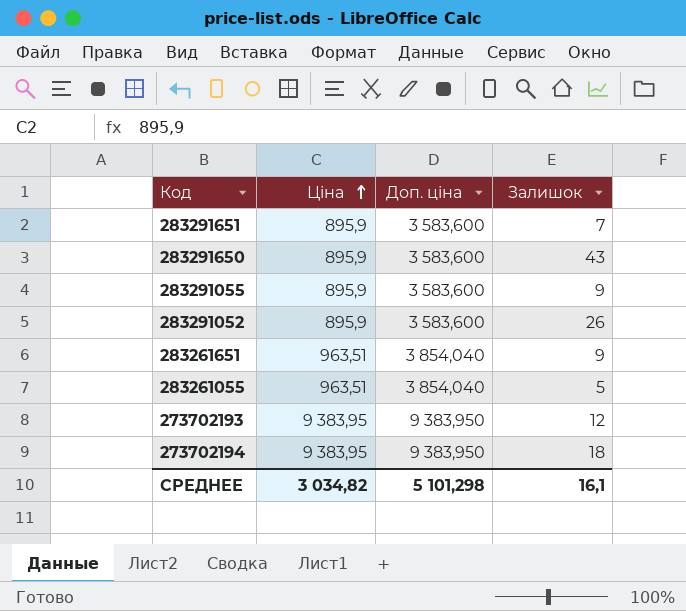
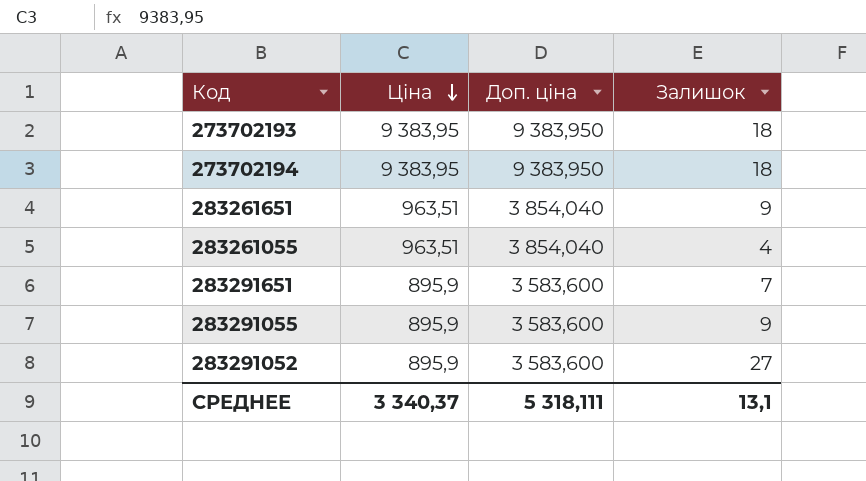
row order: Ціна ascending -> Ціна descending
row 283291650: 895,9 | 3 583,600 | 43 -> none
273702193 | Залишок: 12 -> 18
283261055 | Залишок: 5 -> 4
283291052 | Залишок: 26 -> 27
СРЕДНЕЕ | Ціна: 3 034,82 -> 3 340,37
СРЕДНЕЕ | Доп. ціна: 5 101,298 -> 5 318,111
СРЕДНЕЕ | Залишок: 16,1 -> 13,1

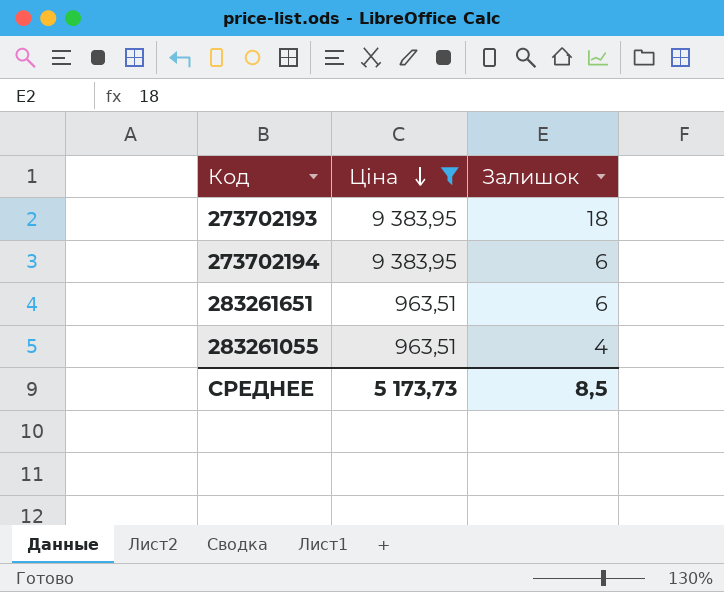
filter: none -> Ціна != 895,9
column Доп. ціна | position: 3 -> none
273702194 | Залишок: 18 -> 6
283261651 | Залишок: 9 -> 6
СРЕДНЕЕ | Ціна: 3 340,37 -> 5 173,73
СРЕДНЕЕ | Залишок: 13,1 -> 8,5

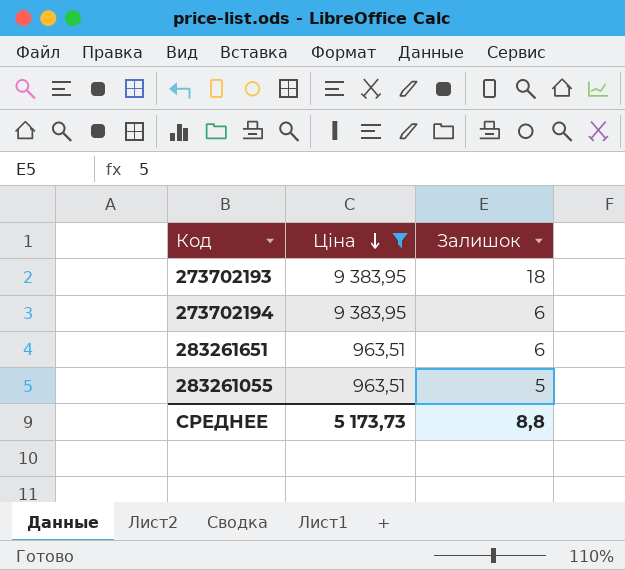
283261055 | Залишок: 4 -> 5
СРЕДНЕЕ | Залишок: 8,5 -> 8,8

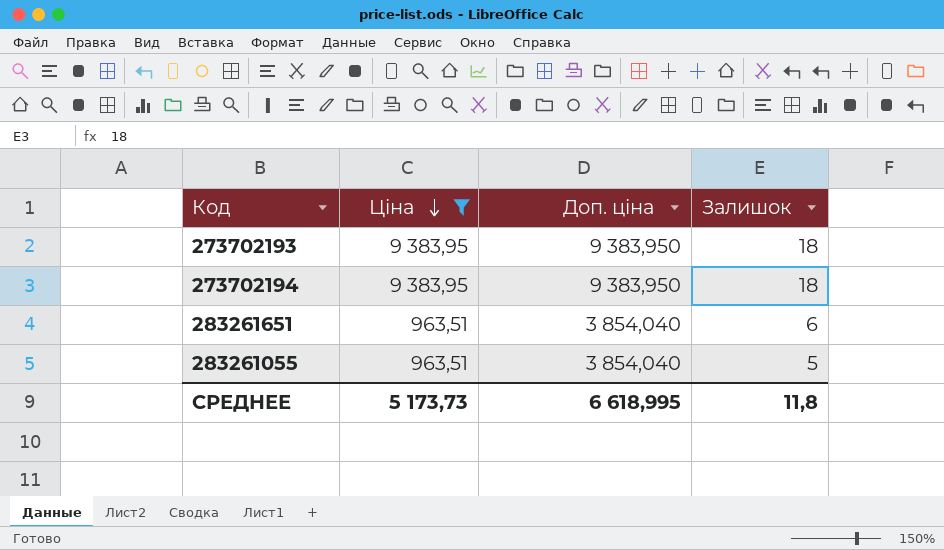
column Доп. ціна | position: none -> 3
273702194 | Залишок: 6 -> 18
СРЕДНЕЕ | Залишок: 8,8 -> 11,8

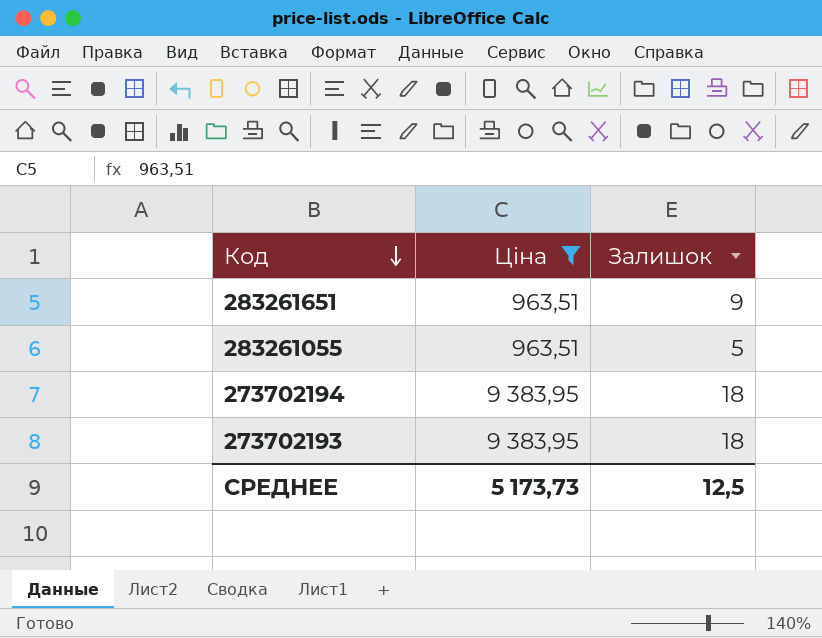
row order: Ціна descending -> Код descending
column Доп. ціна | position: 3 -> none
283261651 | Залишок: 6 -> 9
СРЕДНЕЕ | Залишок: 11,8 -> 12,5

